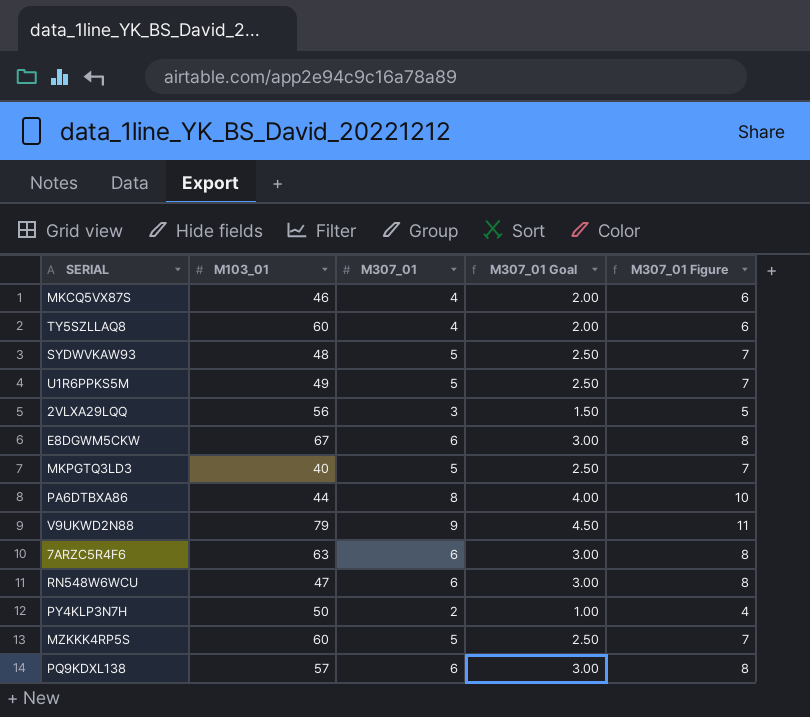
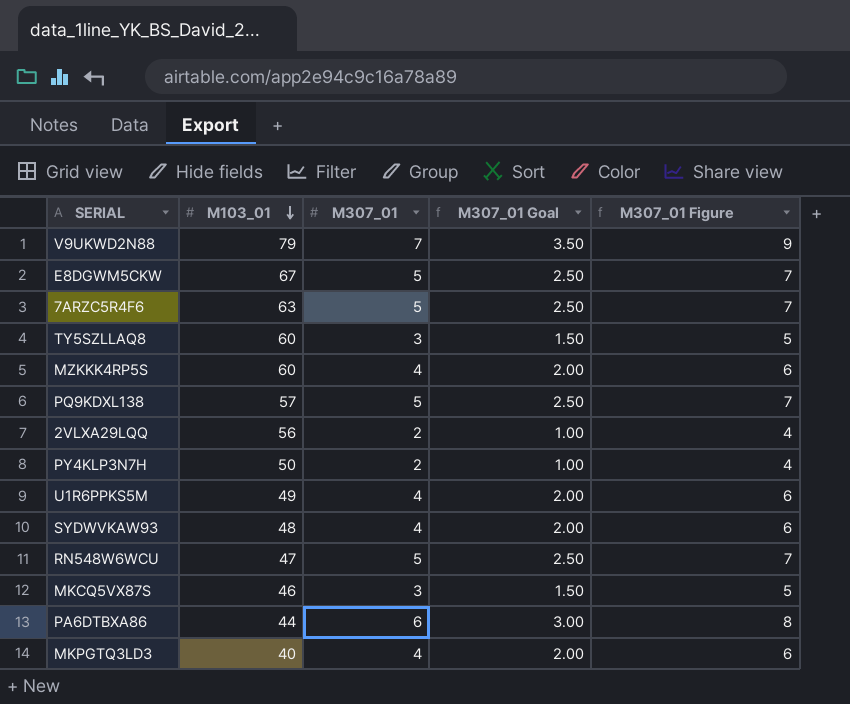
row order: none -> M103_01 descending
V9UKWD2N88 | M307_01: 9 -> 7
V9UKWD2N88 | M307_01 Goal: 4.50 -> 3.50
V9UKWD2N88 | M307_01 Figure: 11 -> 9
E8DGWM5CKW | M307_01: 6 -> 5
E8DGWM5CKW | M307_01 Goal: 3.00 -> 2.50
E8DGWM5CKW | M307_01 Figure: 8 -> 7
7ARZC5R4F6 | M307_01: 6 -> 5
7ARZC5R4F6 | M307_01 Goal: 3.00 -> 2.50
7ARZC5R4F6 | M307_01 Figure: 8 -> 7
TY5SZLLAQ8 | M307_01: 4 -> 3
TY5SZLLAQ8 | M307_01 Goal: 2.00 -> 1.50
TY5SZLLAQ8 | M307_01 Figure: 6 -> 5
MZKKK4RP5S | M307_01: 5 -> 4
MZKKK4RP5S | M307_01 Goal: 2.50 -> 2.00
MZKKK4RP5S | M307_01 Figure: 7 -> 6
PQ9KDXL138 | M307_01: 6 -> 5
PQ9KDXL138 | M307_01 Goal: 3.00 -> 2.50
PQ9KDXL138 | M307_01 Figure: 8 -> 7
2VLXA29LQQ | M307_01: 3 -> 2
2VLXA29LQQ | M307_01 Goal: 1.50 -> 1.00
2VLXA29LQQ | M307_01 Figure: 5 -> 4
U1R6PPKS5M | M307_01: 5 -> 4
U1R6PPKS5M | M307_01 Goal: 2.50 -> 2.00
U1R6PPKS5M | M307_01 Figure: 7 -> 6
SYDWVKAW93 | M307_01: 5 -> 4
SYDWVKAW93 | M307_01 Goal: 2.50 -> 2.00
SYDWVKAW93 | M307_01 Figure: 7 -> 6
RN548W6WCU | M307_01: 6 -> 5
RN548W6WCU | M307_01 Goal: 3.00 -> 2.50
RN548W6WCU | M307_01 Figure: 8 -> 7
MKCQ5VX87S | M307_01: 4 -> 3
MKCQ5VX87S | M307_01 Goal: 2.00 -> 1.50
MKCQ5VX87S | M307_01 Figure: 6 -> 5
PA6DTBXA86 | M307_01: 8 -> 6
PA6DTBXA86 | M307_01 Goal: 4.00 -> 3.00
PA6DTBXA86 | M307_01 Figure: 10 -> 8
MKPGTQ3LD3 | M307_01: 5 -> 4
MKPGTQ3LD3 | M307_01 Goal: 2.50 -> 2.00
MKPGTQ3LD3 | M307_01 Figure: 7 -> 6

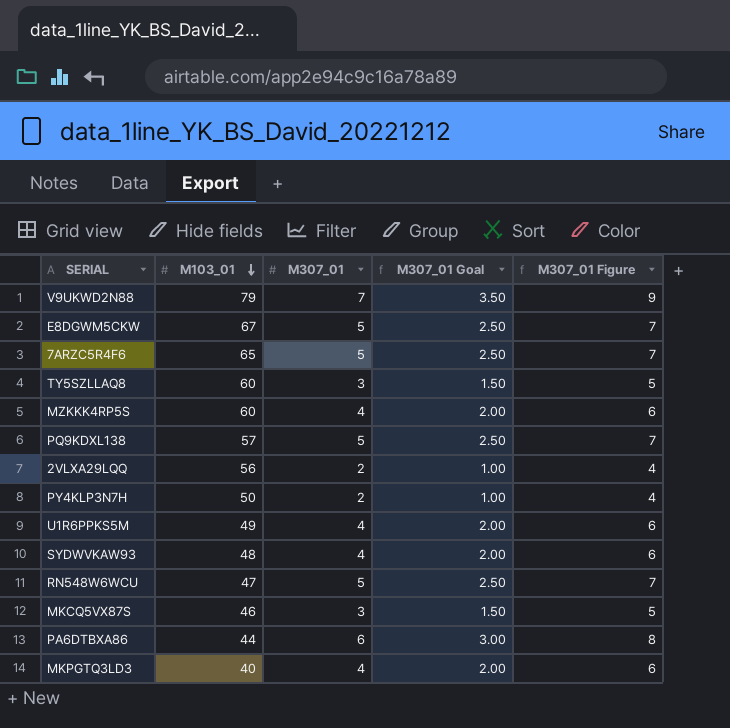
7ARZC5R4F6 | M103_01: 63 -> 65

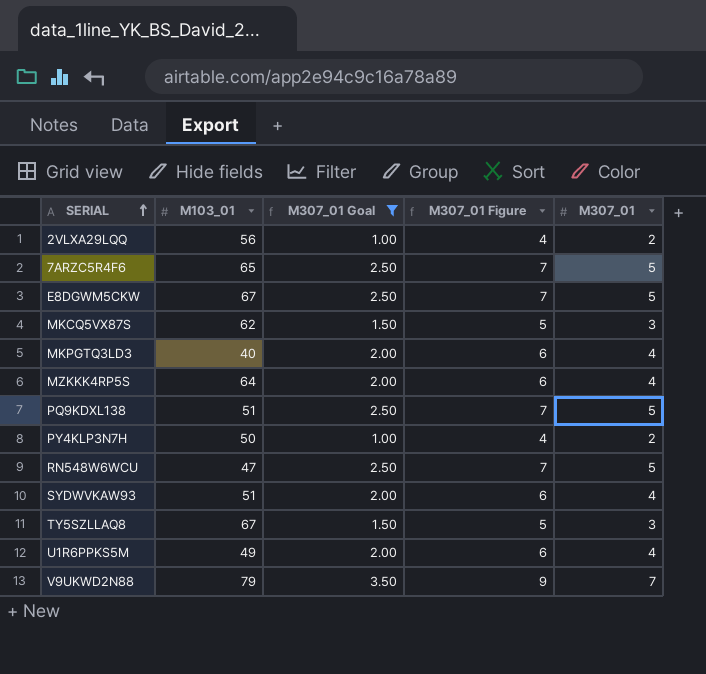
filter: none -> M307_01 Goal != 3.00
row order: M103_01 descending -> SERIAL ascending
column M307_01 | position: 3 -> 5
MKCQ5VX87S | M103_01: 46 -> 62
MZKKK4RP5S | M103_01: 60 -> 64
PQ9KDXL138 | M103_01: 57 -> 51
SYDWVKAW93 | M103_01: 48 -> 51
TY5SZLLAQ8 | M103_01: 60 -> 67

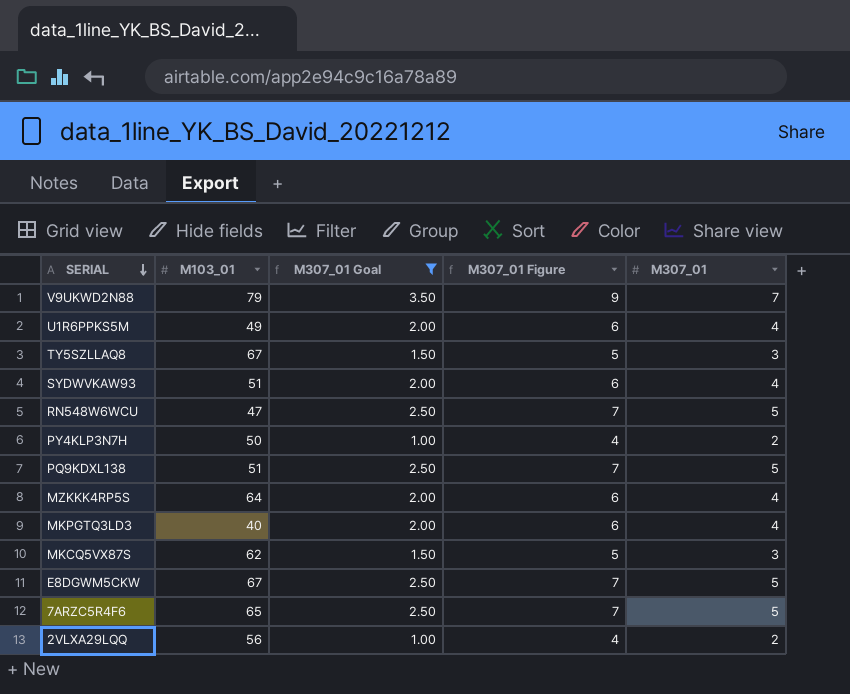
row order: SERIAL ascending -> SERIAL descending

